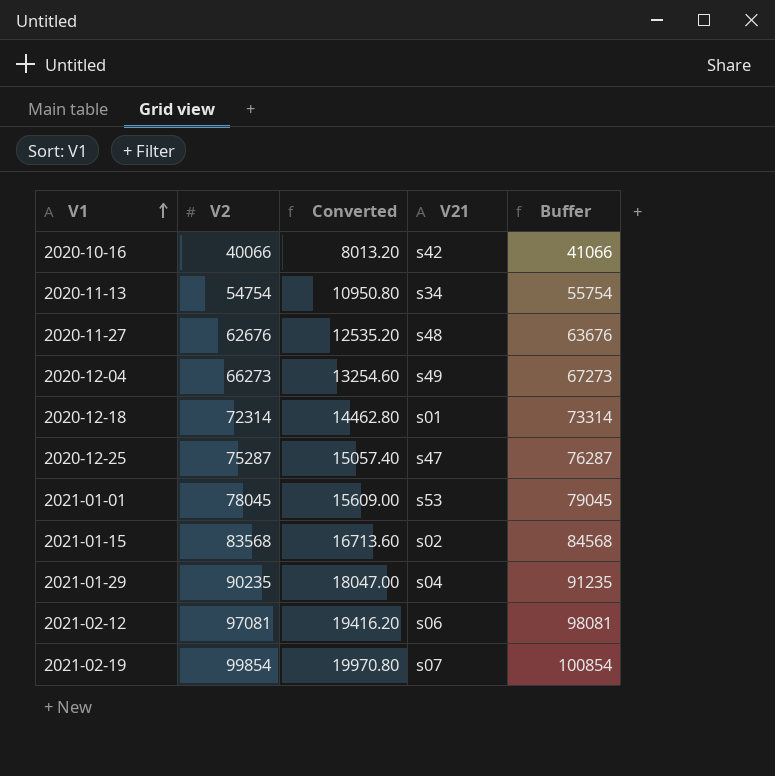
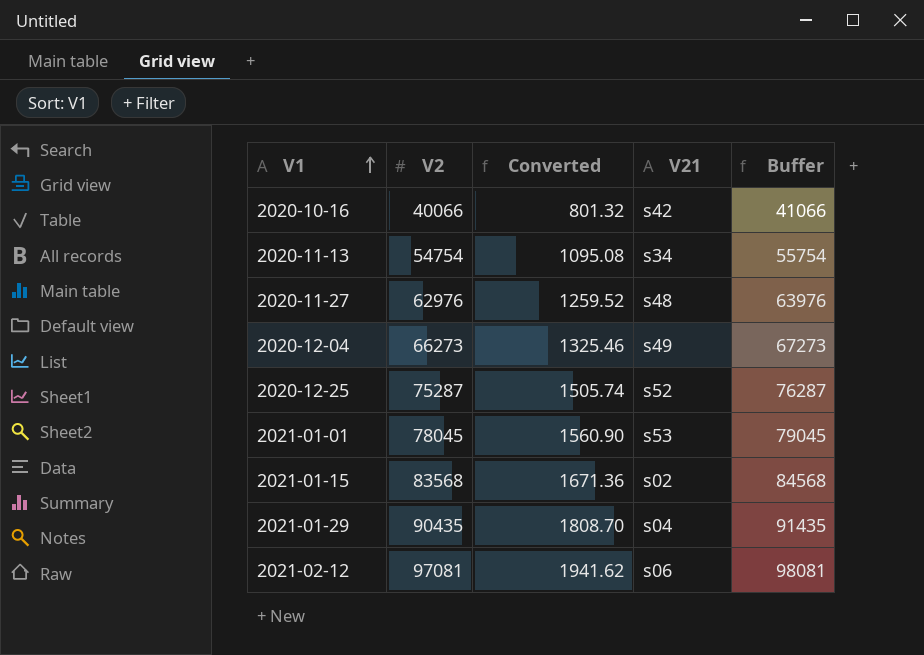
column Converted | formula: [V2] * 0.2 -> [V2] * 0.02
row 2020-12-18: 72314 | 14462.80 | s01 | 73314 -> none
row 2021-02-19: 99854 | 19970.80 | s07 | 100854 -> none
2020-11-27 | V2: 62676 -> 62976
2020-11-27 | Buffer: 63676 -> 63976
2020-12-25 | V21: s47 -> s52
2021-01-29 | V2: 90235 -> 90435
2021-01-29 | Buffer: 91235 -> 91435

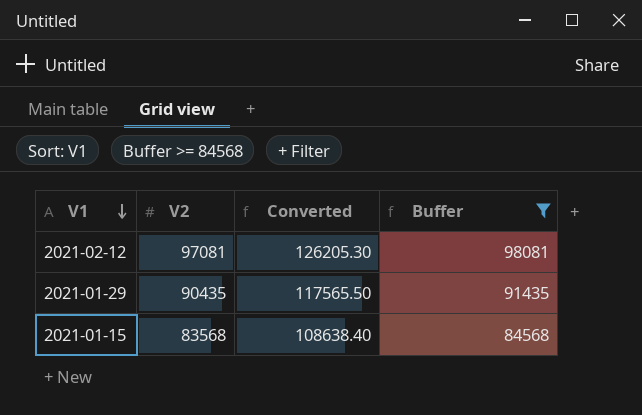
filter: none -> Buffer >= 84568
row order: V1 ascending -> V1 descending
column V21 | position: 4 -> none
column Converted | formula: [V2] * 0.02 -> [V2] * 1.3

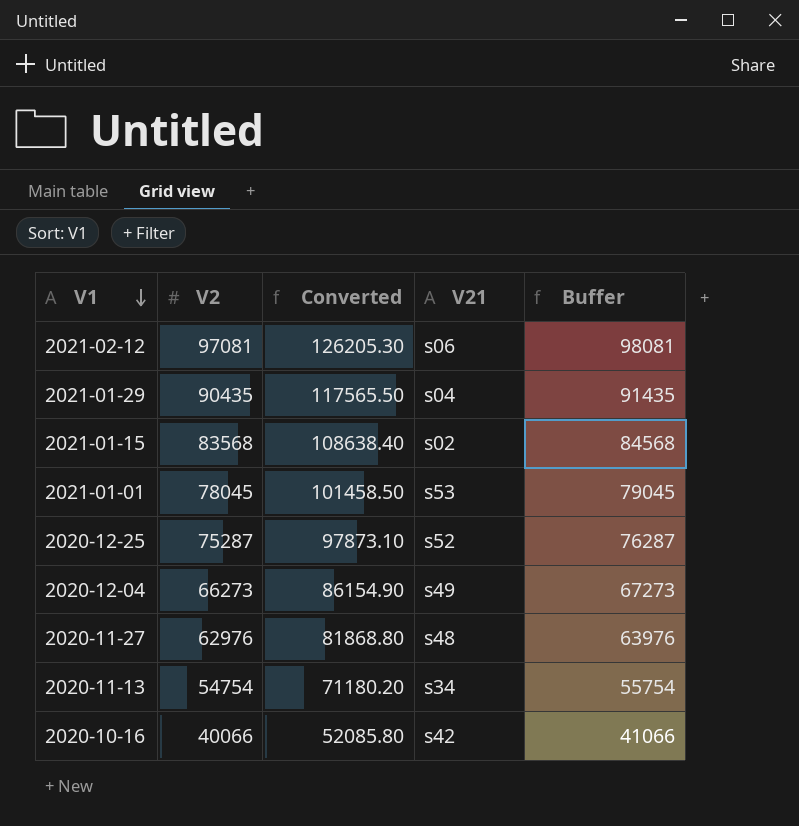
filter: Buffer >= 84568 -> none
column V21 | position: none -> 4

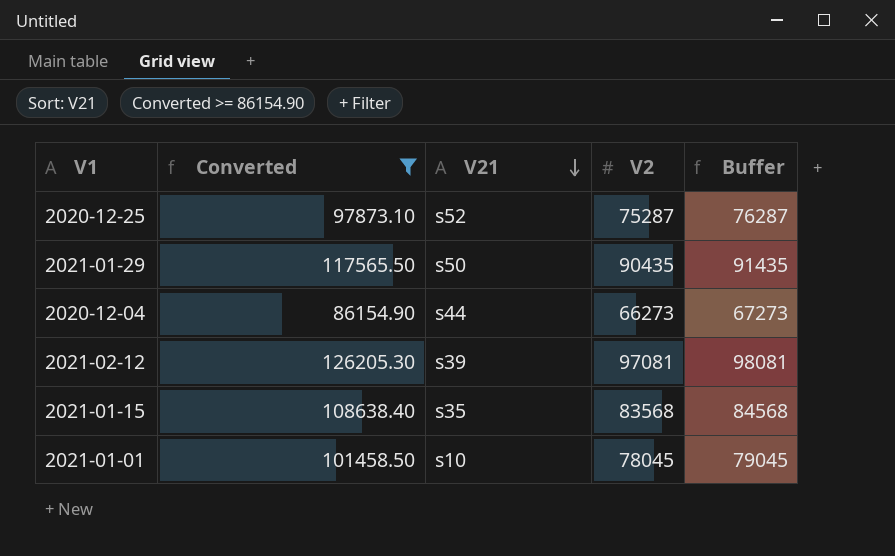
filter: none -> Converted >= 86154.90
row order: V1 descending -> V21 descending
column V2 | position: 2 -> 4
2021-01-29 | V21: s04 -> s50
2020-12-04 | V21: s49 -> s44
2021-02-12 | V21: s06 -> s39
2021-01-15 | V21: s02 -> s35
2021-01-01 | V21: s53 -> s10

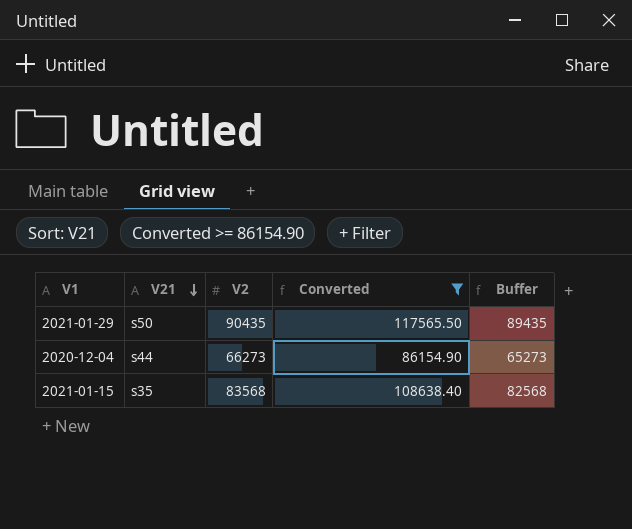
column Converted | position: 2 -> 4
column Buffer | formula: [V2] + 1000 -> [V2] - 1000
row 2020-12-25: 97873.10 | s52 | 75287 | 76287 -> none
row 2021-02-12: 126205.30 | s39 | 97081 | 98081 -> none
row 2021-01-01: 101458.50 | s10 | 78045 | 79045 -> none

